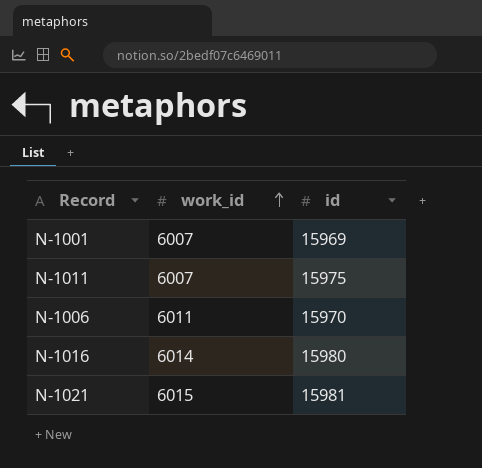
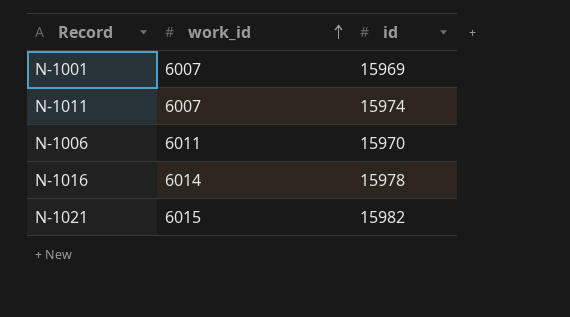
N-1011 | id: 15975 -> 15974
N-1016 | id: 15980 -> 15978
N-1021 | id: 15981 -> 15982

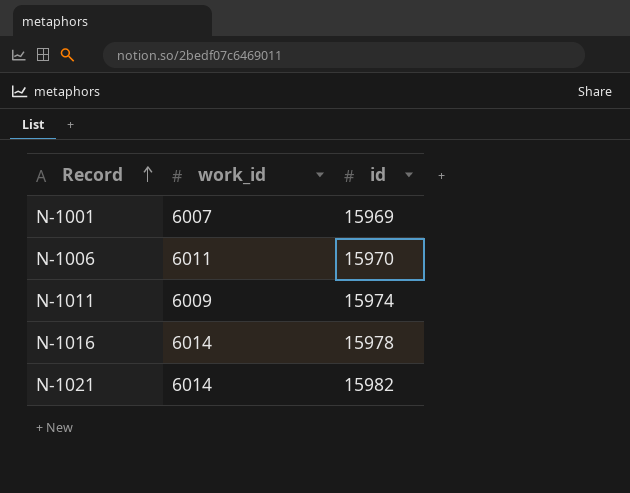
row order: work_id ascending -> Record ascending
N-1011 | work_id: 6007 -> 6009
N-1021 | work_id: 6015 -> 6014

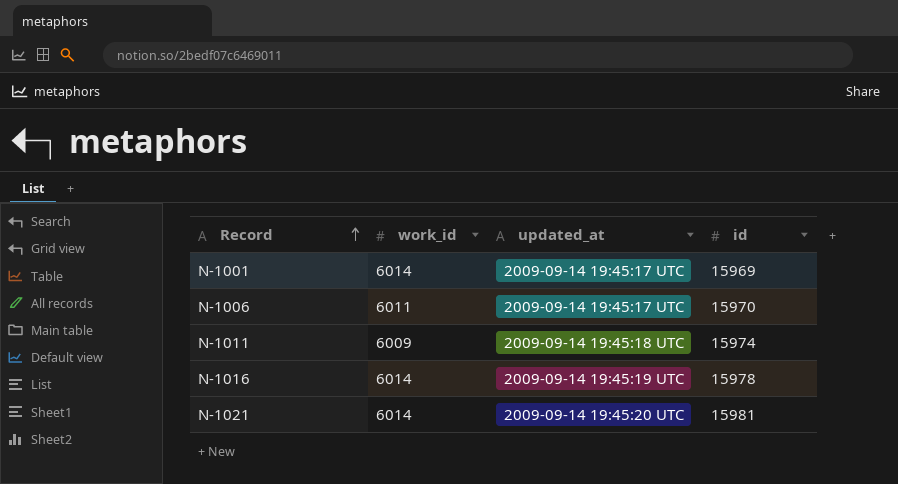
column updated_at | position: none -> 3
N-1001 | work_id: 6007 -> 6014
N-1021 | id: 15982 -> 15981

